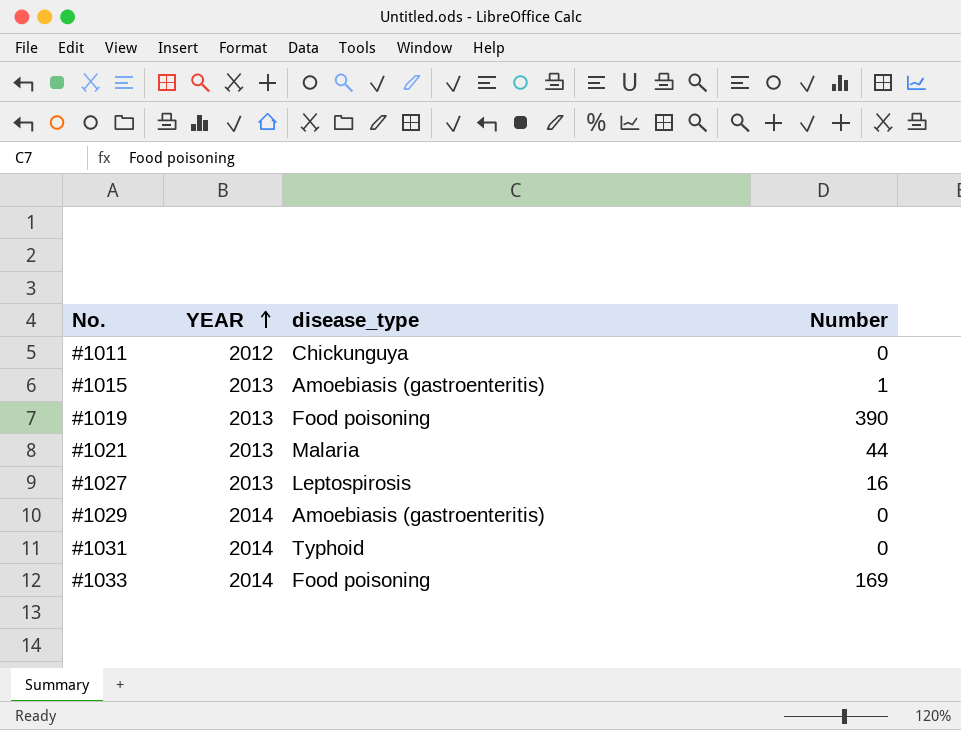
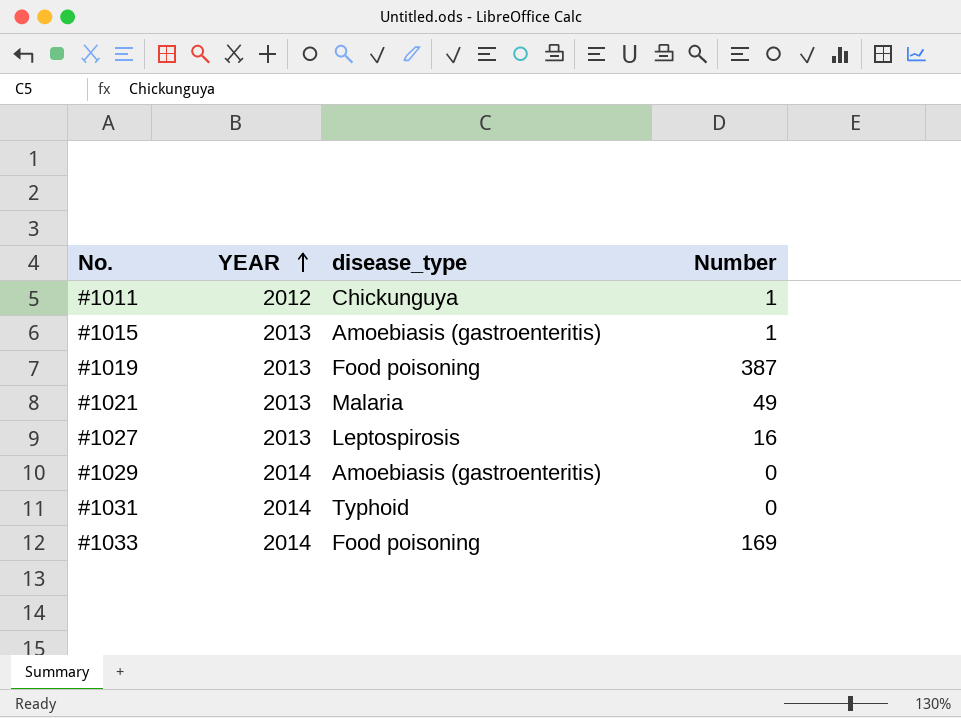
#1011 | Number: 0 -> 1
#1019 | Number: 390 -> 387
#1021 | Number: 44 -> 49

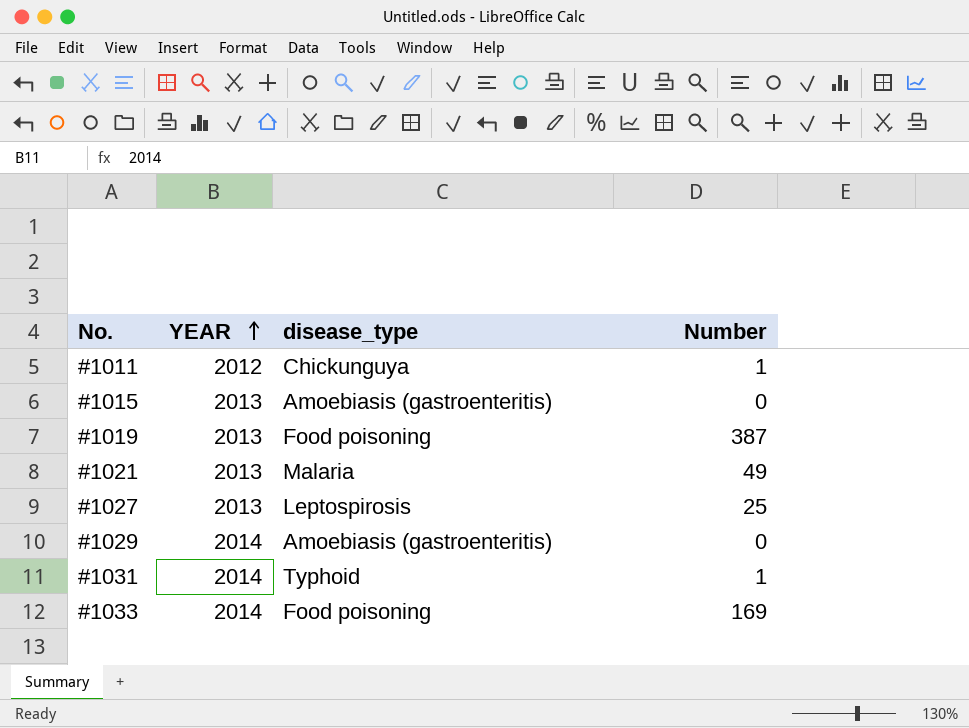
#1015 | Number: 1 -> 0
#1027 | Number: 16 -> 25
#1031 | Number: 0 -> 1

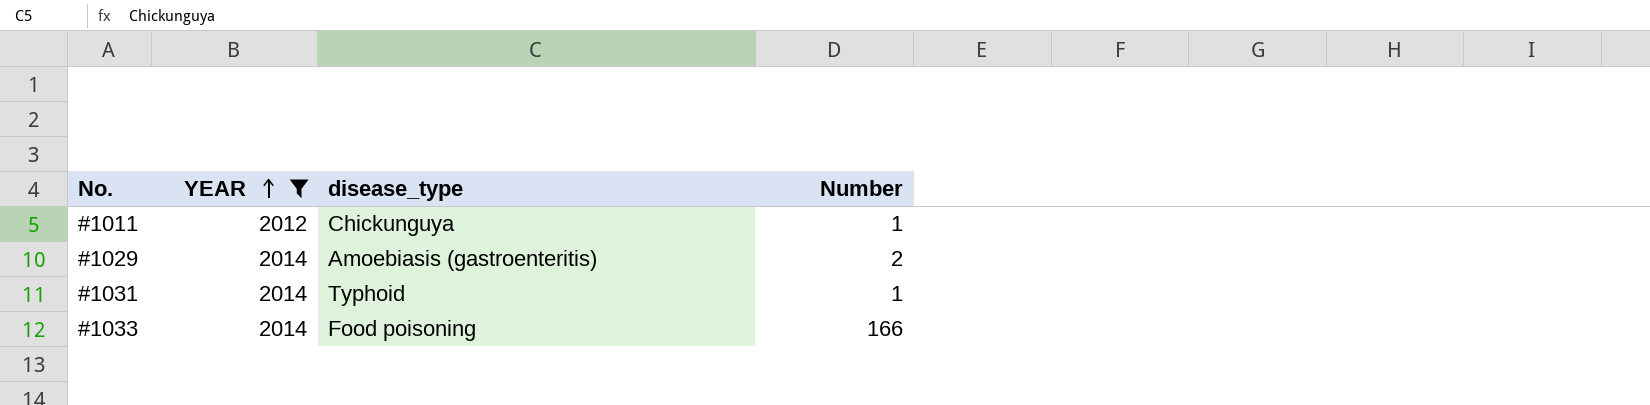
filter: none -> YEAR != 2013
#1029 | Number: 0 -> 2
#1033 | Number: 169 -> 166

